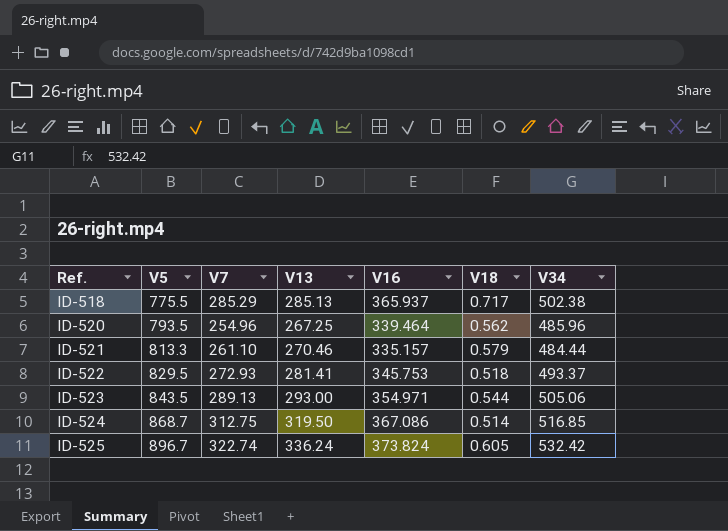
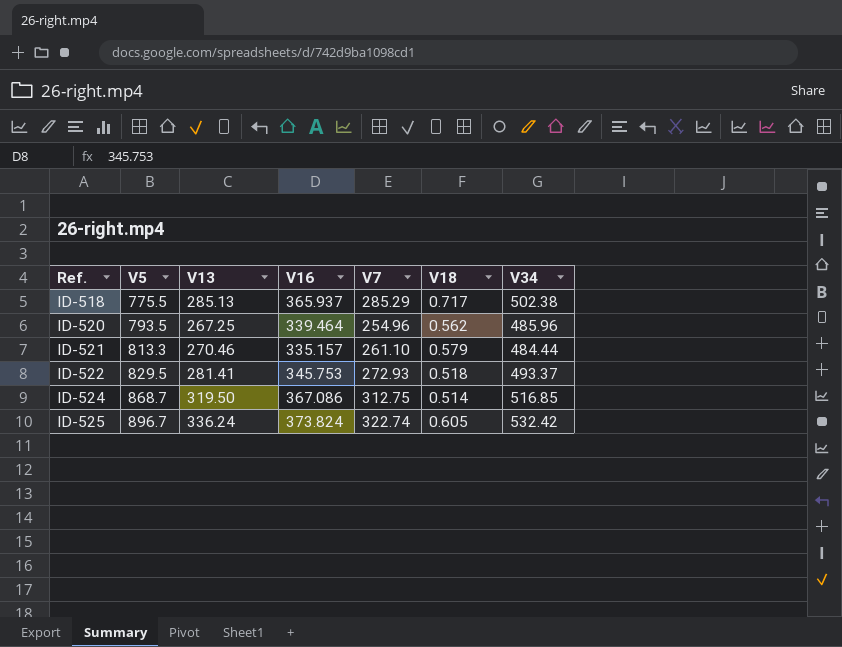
column V7 | position: 3 -> 5
row ID-523: 843.5 | 289.13 | 293.00 | 354.971 | 0.544 | 505.06 -> none

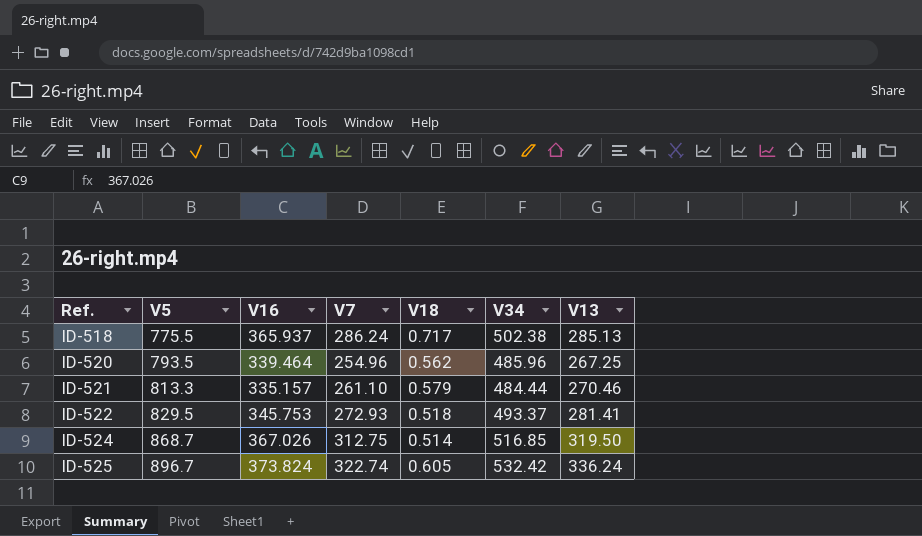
column V13 | position: 3 -> 7
ID-518 | V7: 285.29 -> 286.24
ID-524 | V16: 367.086 -> 367.026

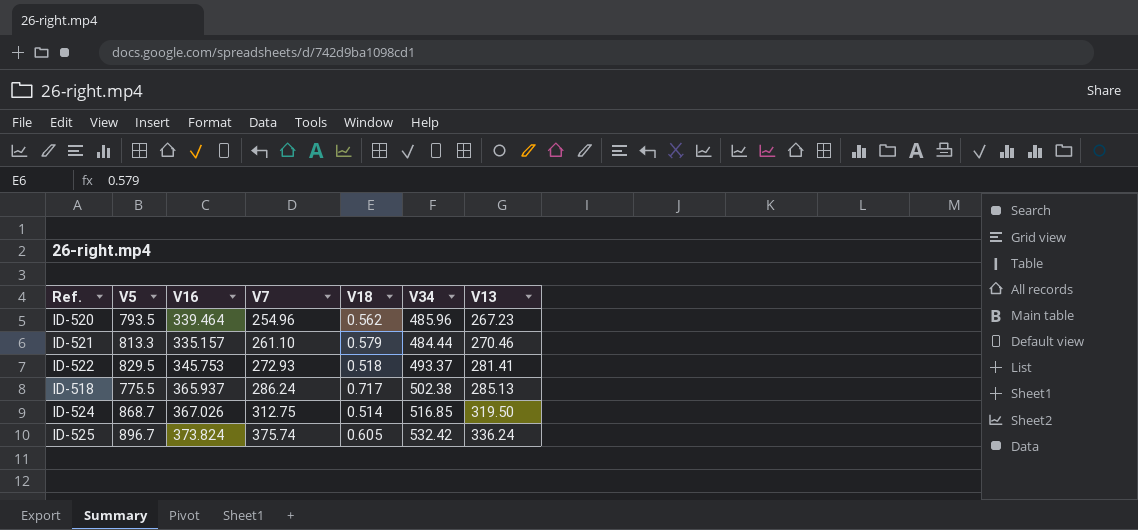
row order: Ref. ascending -> V7 ascending
ID-520 | V13: 267.25 -> 267.23
ID-525 | V7: 322.74 -> 375.74

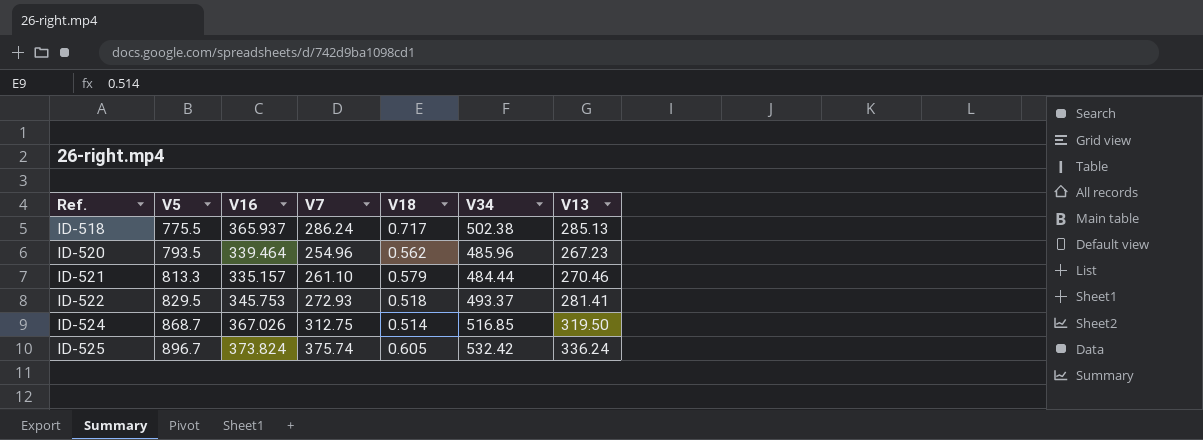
row order: V7 ascending -> Ref. ascending

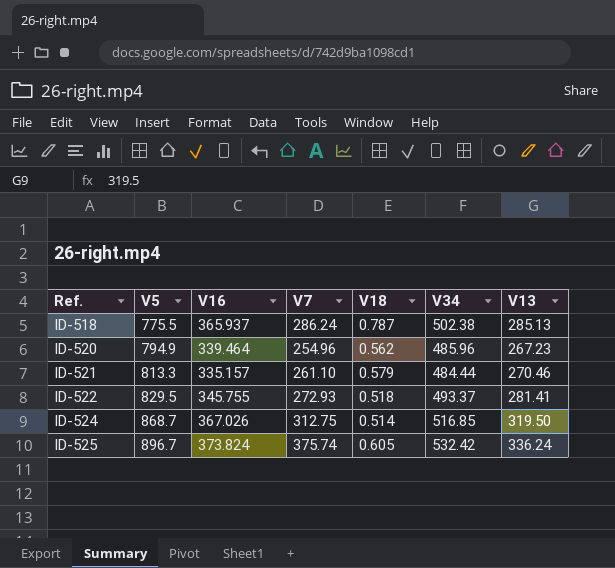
ID-518 | V18: 0.717 -> 0.787
ID-520 | V5: 793.5 -> 794.9
ID-522 | V16: 345.753 -> 345.755

